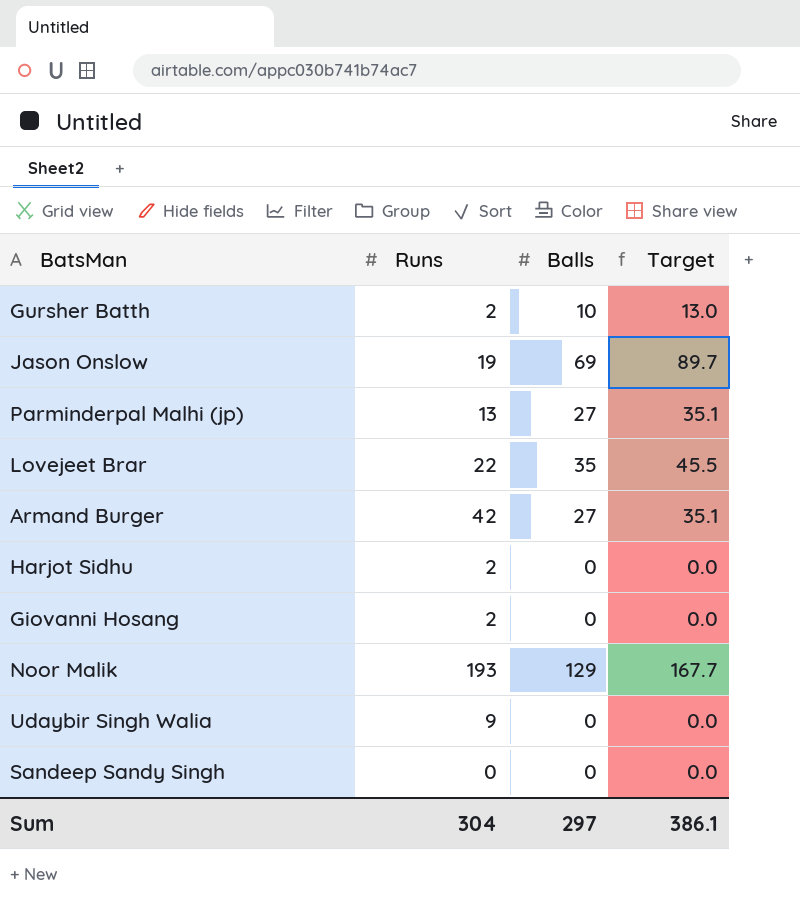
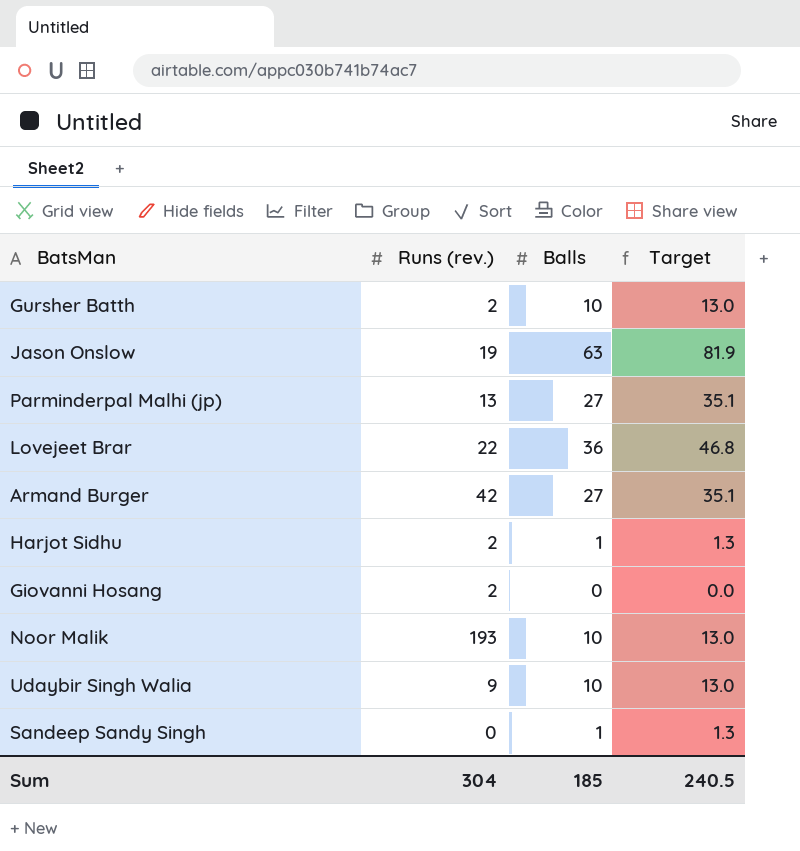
column name: Runs -> Runs (rev.)
Jason Onslow | Balls: 69 -> 63
Jason Onslow | Target: 89.7 -> 81.9
Lovejeet Brar | Balls: 35 -> 36
Lovejeet Brar | Target: 45.5 -> 46.8
Harjot Sidhu | Balls: 0 -> 1
Harjot Sidhu | Target: 0.0 -> 1.3
Noor Malik | Balls: 129 -> 10
Noor Malik | Target: 167.7 -> 13.0
Udaybir Singh Walia | Balls: 0 -> 10
Udaybir Singh Walia | Target: 0.0 -> 13.0
Sandeep Sandy Singh | Balls: 0 -> 1
Sandeep Sandy Singh | Target: 0.0 -> 1.3
Sum | Balls: 297 -> 185
Sum | Target: 386.1 -> 240.5

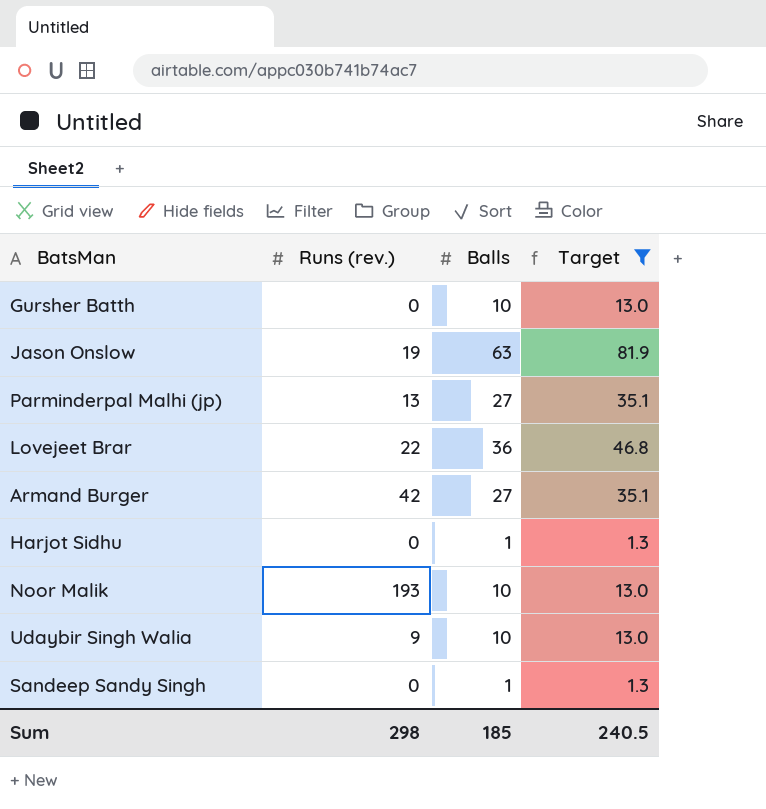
filter: none -> Target != 0.0
Gursher Batth | Runs (rev.): 2 -> 0
Harjot Sidhu | Runs (rev.): 2 -> 0
Sum | Runs (rev.): 304 -> 298

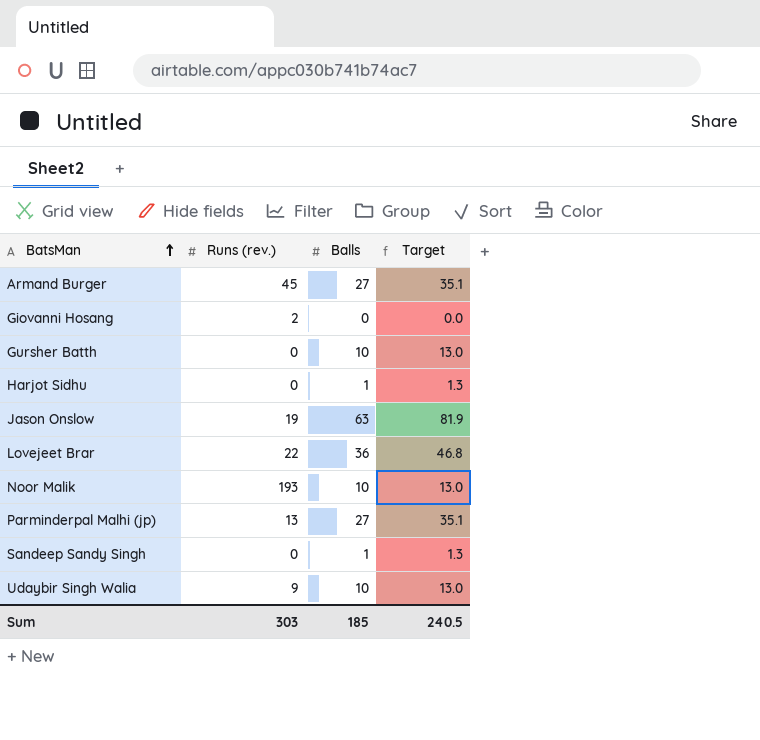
filter: Target != 0.0 -> none
row order: none -> BatsMan ascending
Armand Burger | Runs (rev.): 42 -> 45
Sum | Runs (rev.): 298 -> 303

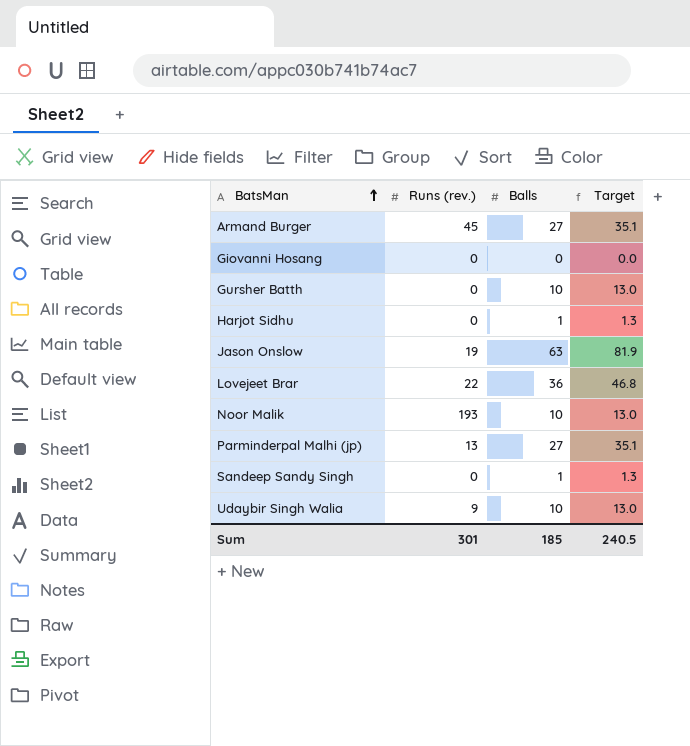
Giovanni Hosang | Runs (rev.): 2 -> 0
Sum | Runs (rev.): 303 -> 301

